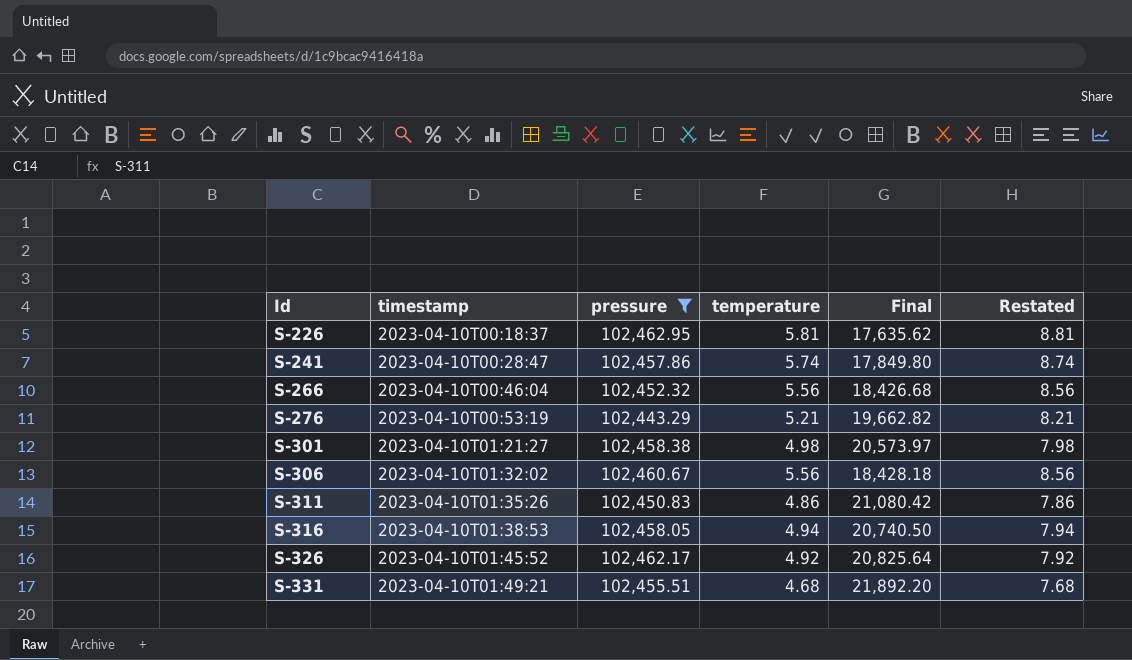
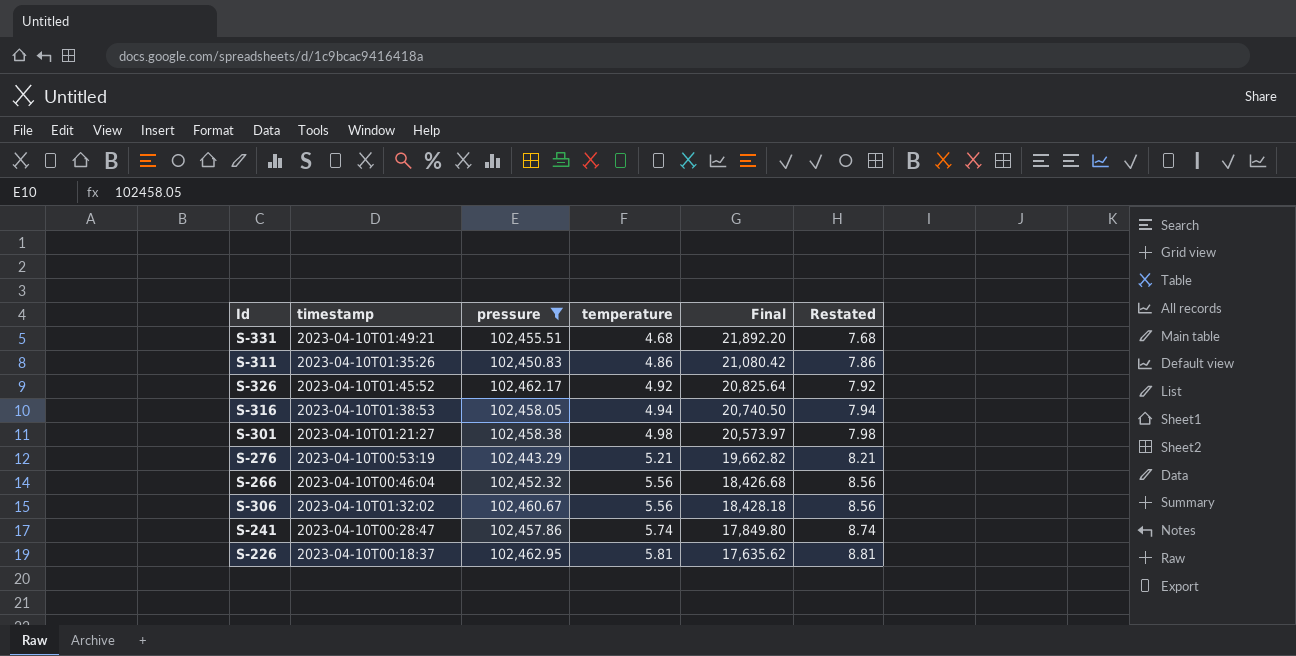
row order: Id ascending -> temperature ascending

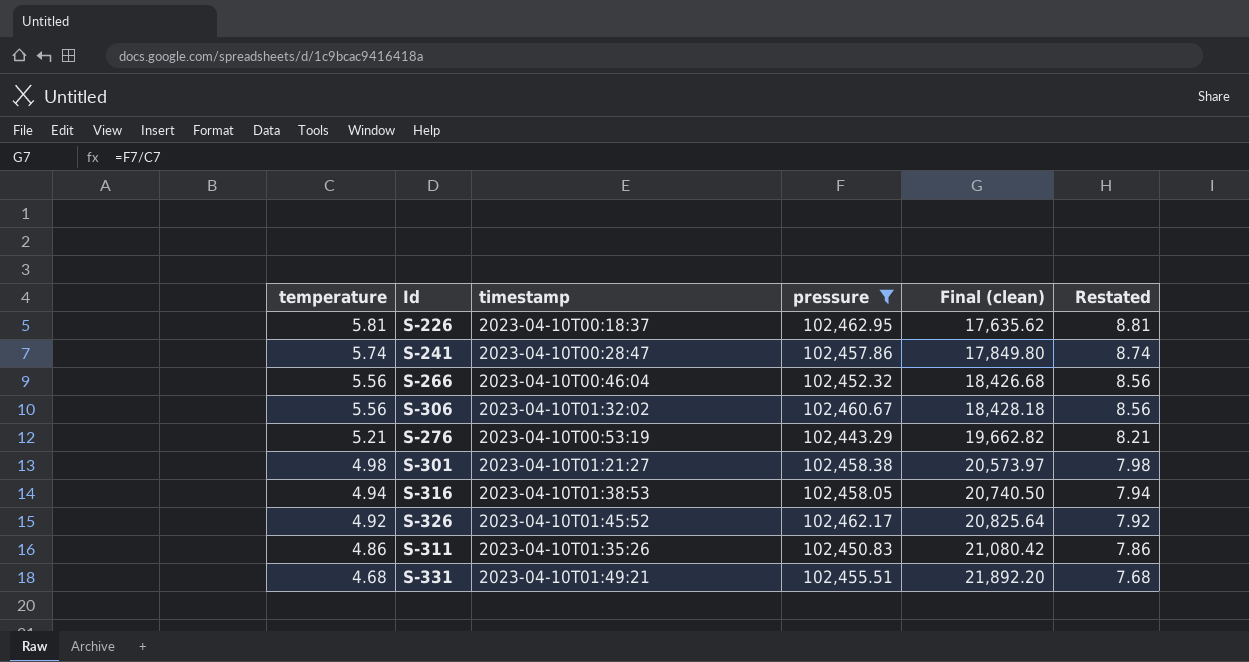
row order: temperature ascending -> temperature descending
column temperature | position: 4 -> 1
column name: Final -> Final (clean)

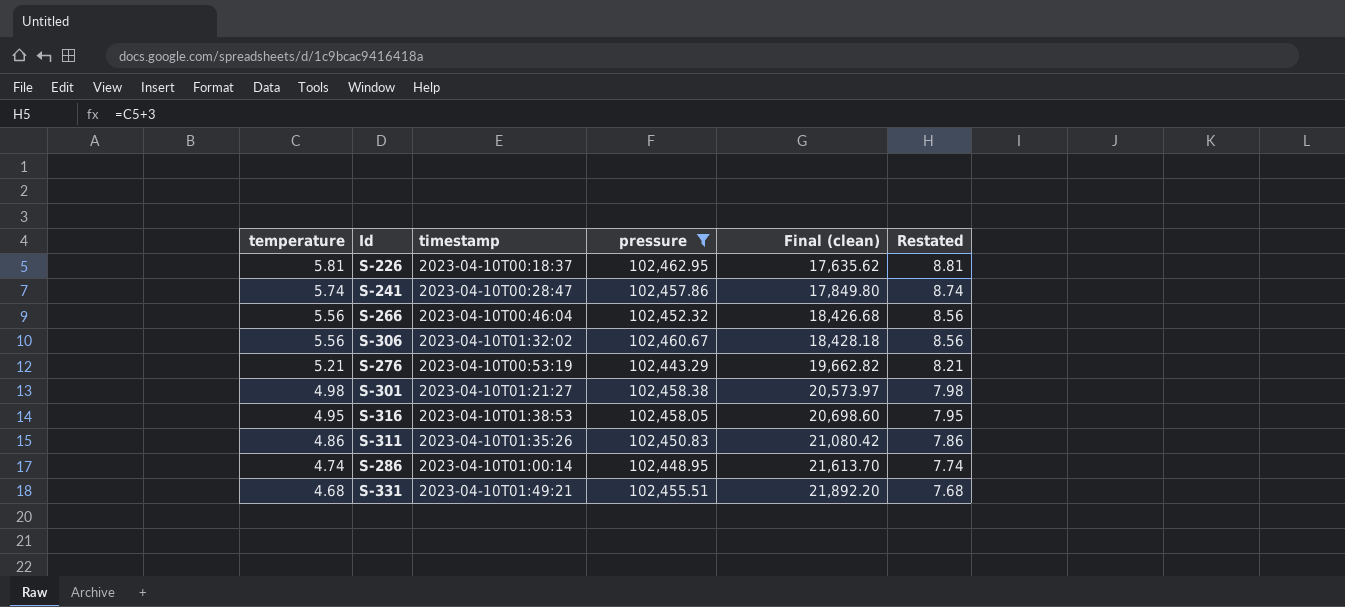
row S-326: 4.92 | 2023-04-10T01:45:52 | 102,462.17 | 20,825.64 | 7.92 -> none
S-316 | temperature: 4.94 -> 4.95
S-316 | Final (clean): 20,740.50 -> 20,698.60
S-316 | Restated: 7.94 -> 7.95
row S-286: none -> 4.74 | 2023-04-10T01:00:14 | 102,448.95 | 21,613.70 | 7.74

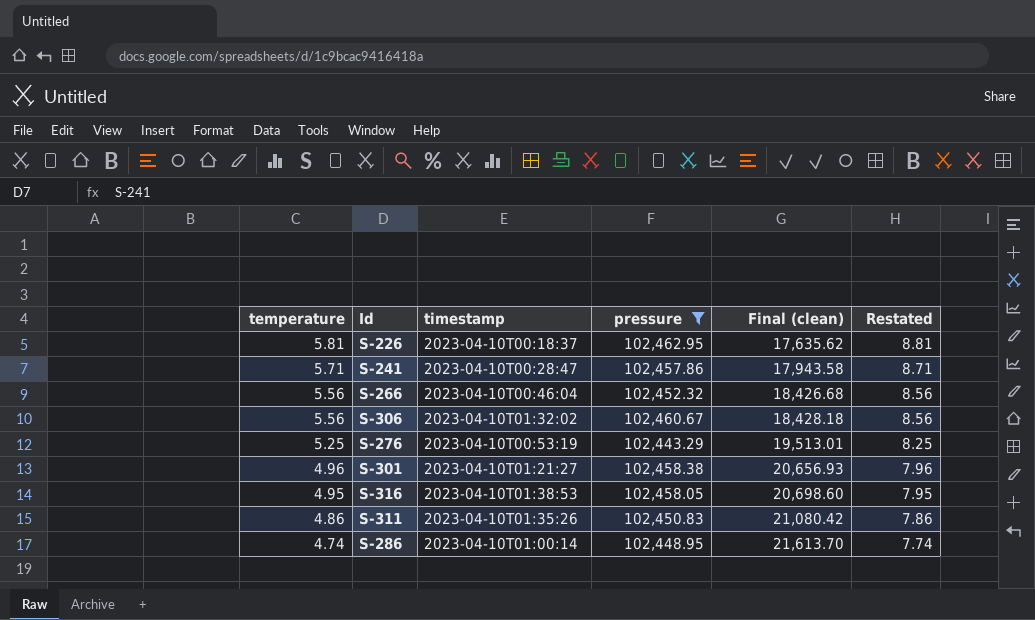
row S-331: 4.68 | 2023-04-10T01:49:21 | 102,455.51 | 21,892.20 | 7.68 -> none
S-241 | temperature: 5.74 -> 5.71
S-241 | Final (clean): 17,849.80 -> 17,943.58
S-241 | Restated: 8.74 -> 8.71
S-276 | temperature: 5.21 -> 5.25
S-276 | Final (clean): 19,662.82 -> 19,513.01
S-276 | Restated: 8.21 -> 8.25
S-301 | temperature: 4.98 -> 4.96
S-301 | Final (clean): 20,573.97 -> 20,656.93
S-301 | Restated: 7.98 -> 7.96

